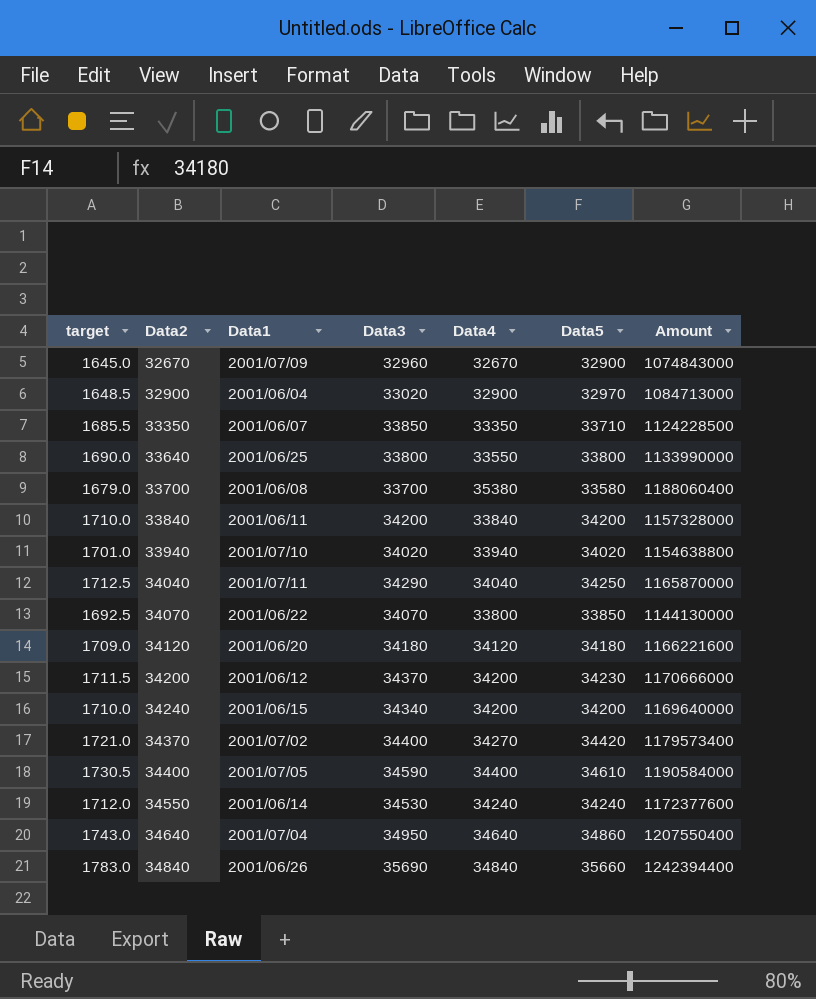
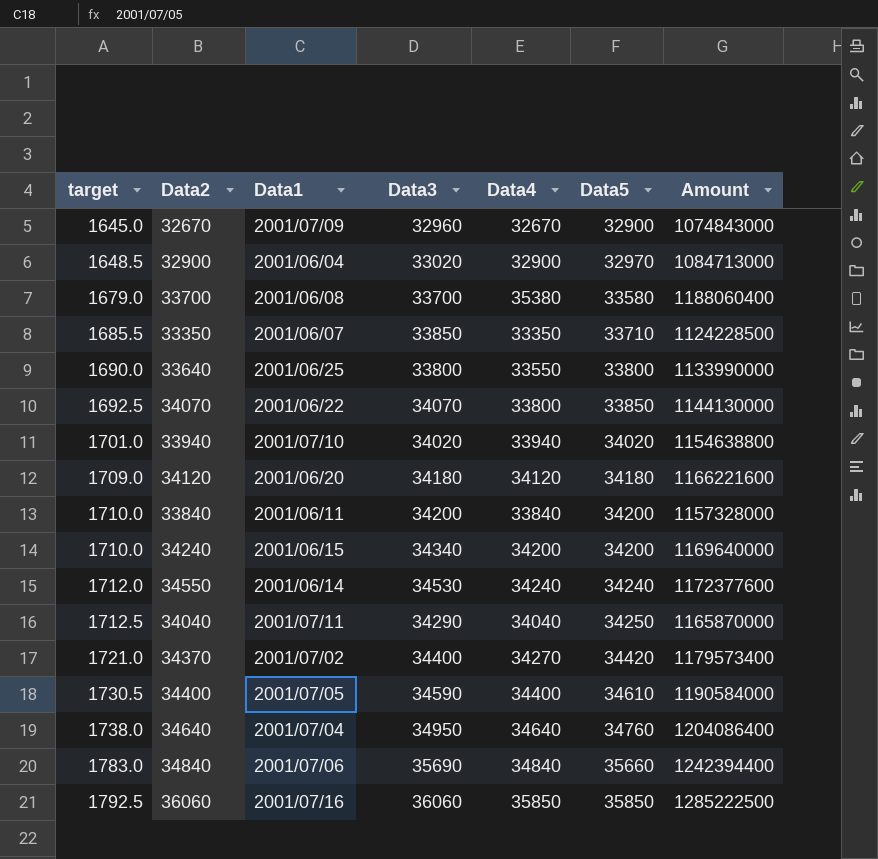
row order: Data2 ascending -> target ascending
row 34200: 1711.5 | 2001/06/12 | 34370 | 34200 | 34230 | 1170666000 -> none
34640 | target: 1743.0 -> 1738.0
34640 | Data5: 34860 -> 34760
34640 | Amount: 1207550400 -> 1204086400
34840 | Data1: 2001/06/26 -> 2001/07/06
row 36060: none -> 1792.5 | 2001/07/16 | 36060 | 35850 | 35850 | 1285222500

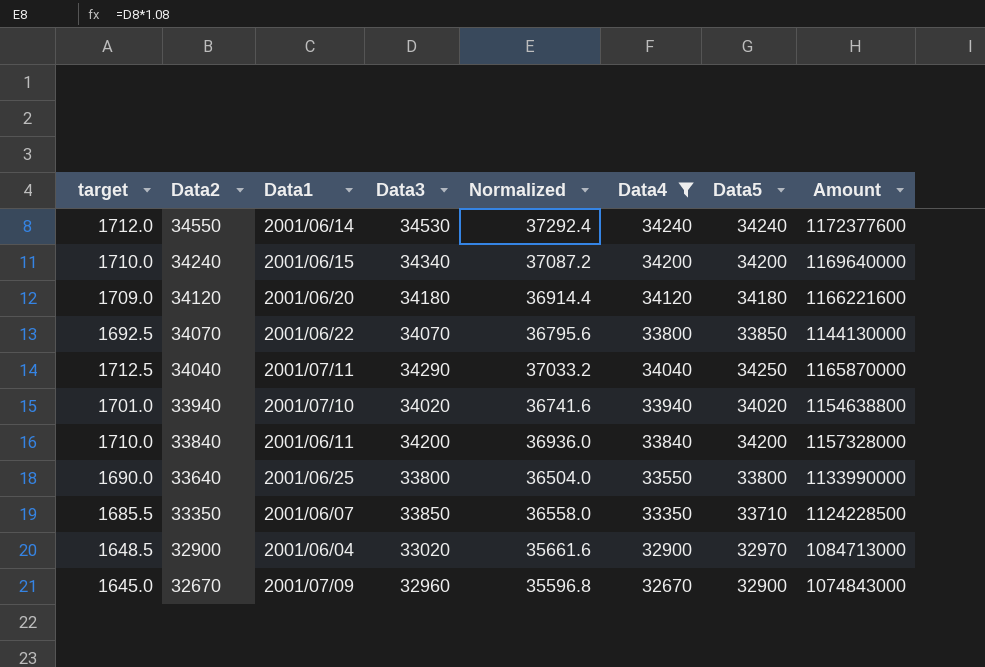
filter: none -> Data4 <= 34240
row order: target ascending -> Data2 descending
column Normalized | formula: none -> [Data3] * 1.08

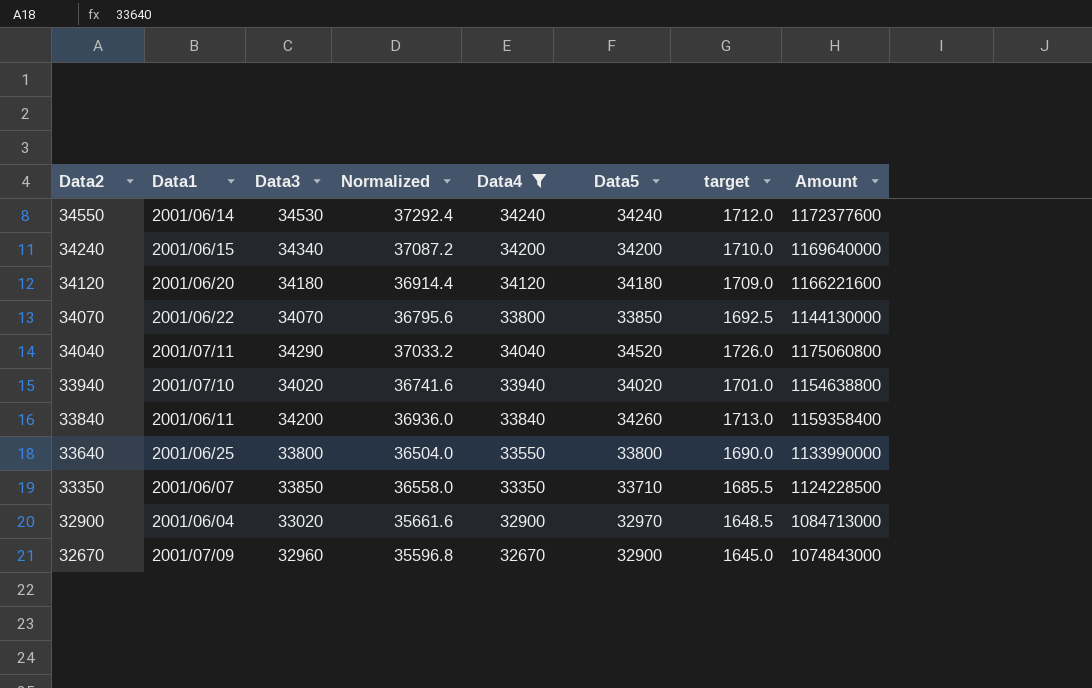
column target | position: 1 -> 7
34040 | Data5: 34250 -> 34520
34040 | target: 1712.5 -> 1726.0
34040 | Amount: 1165870000 -> 1175060800
33840 | Data5: 34200 -> 34260
33840 | target: 1710.0 -> 1713.0
33840 | Amount: 1157328000 -> 1159358400

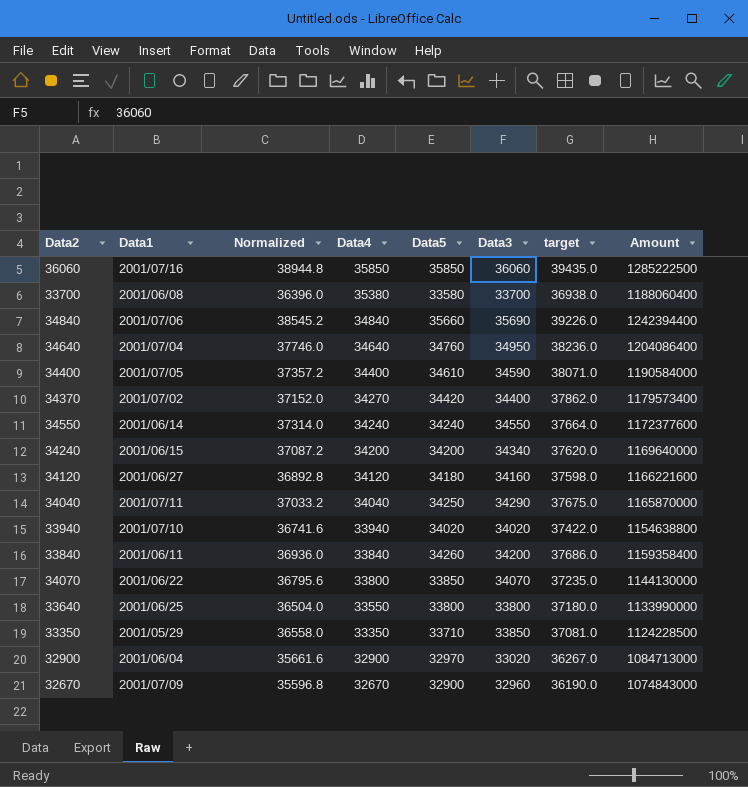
filter: Data4 <= 34240 -> none
row order: Data2 descending -> Data4 descending
column Data3 | position: 3 -> 6
column target | formula: [Data5] * 0.05 -> [Data5] * 1.1
34550 | Normalized: 37292.4 -> 37314.0
34550 | Data3: 34530 -> 34550
34120 | Data1: 2001/06/20 -> 2001/06/27
34120 | Normalized: 36914.4 -> 36892.8
34120 | Data3: 34180 -> 34160
34040 | Data5: 34520 -> 34250
34040 | Amount: 1175060800 -> 1165870000
33350 | Data1: 2001/06/07 -> 2001/05/29

